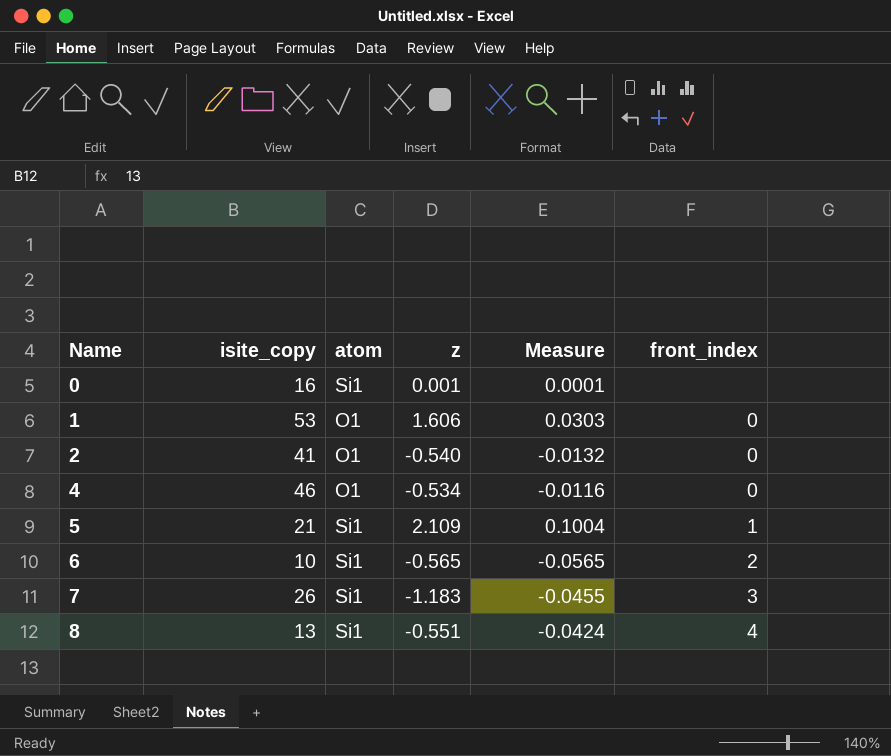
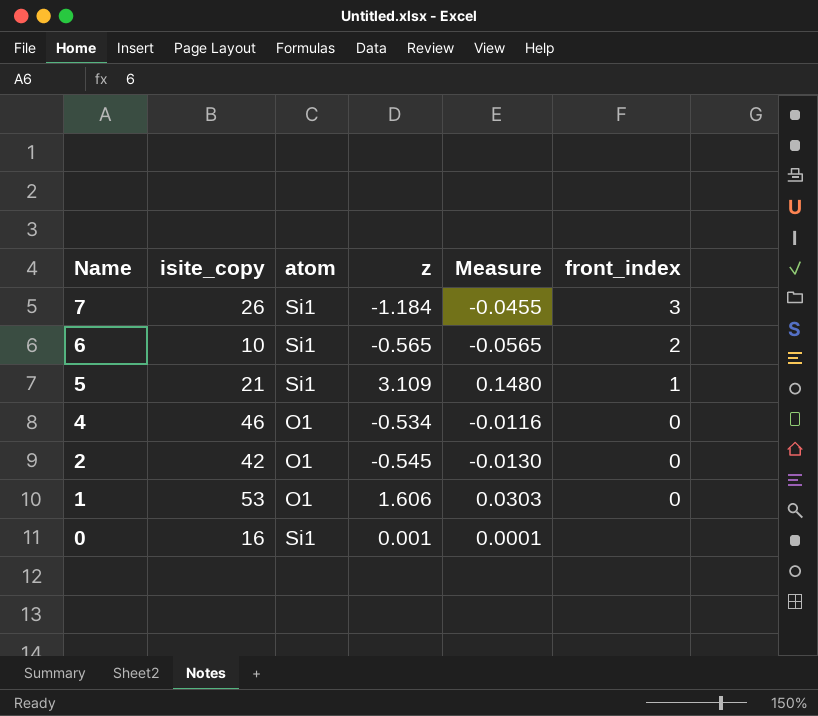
row order: Name ascending -> Name descending
row 8: 13 | Si1 | -0.551 | -0.0424 | 4 -> none
7 | z: -1.183 -> -1.184
5 | z: 2.109 -> 3.109
5 | Measure: 0.1004 -> 0.1480
2 | isite_copy: 41 -> 42
2 | z: -0.540 -> -0.545
2 | Measure: -0.0132 -> -0.0130

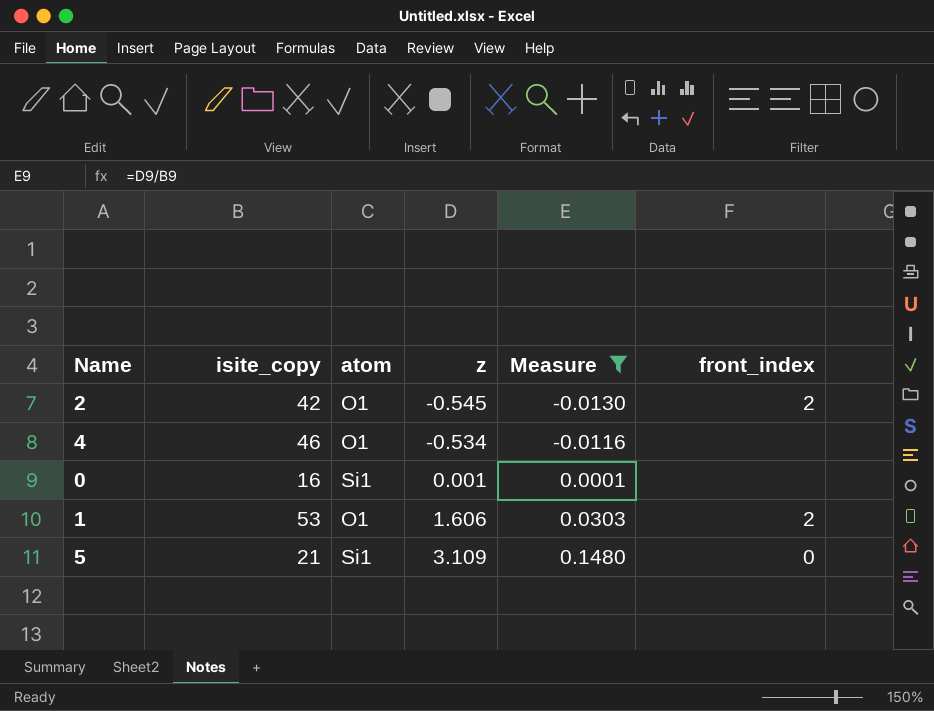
filter: none -> Measure >= -0.0130
row order: Name descending -> z ascending
2 | front_index: 0 -> 2
4 | front_index: 0 -> none
1 | front_index: 0 -> 2
5 | front_index: 1 -> 0

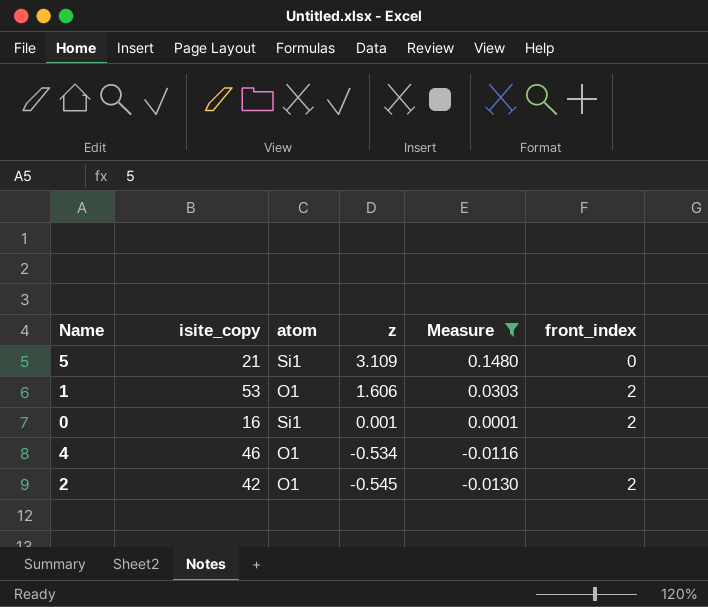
row order: z ascending -> z descending
0 | front_index: none -> 2

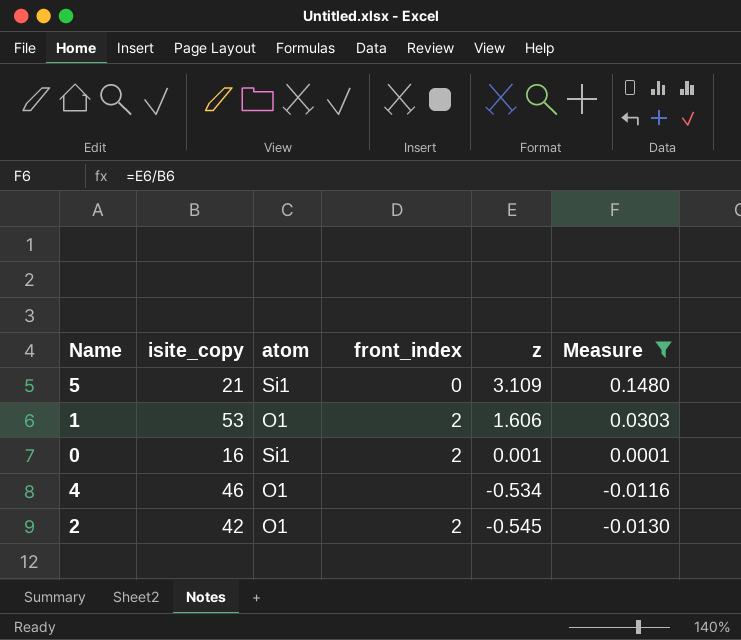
column front_index | position: 6 -> 4

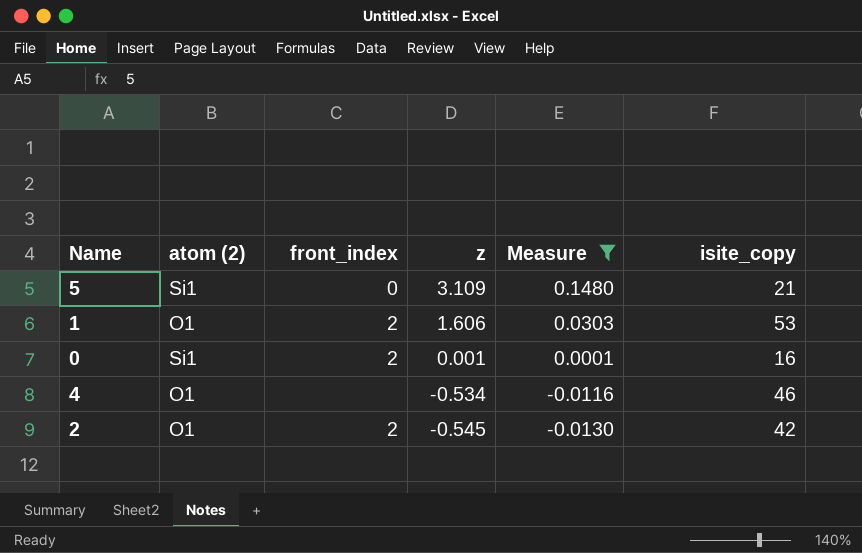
column name: atom -> atom (2)
column isite_copy | position: 2 -> 6

